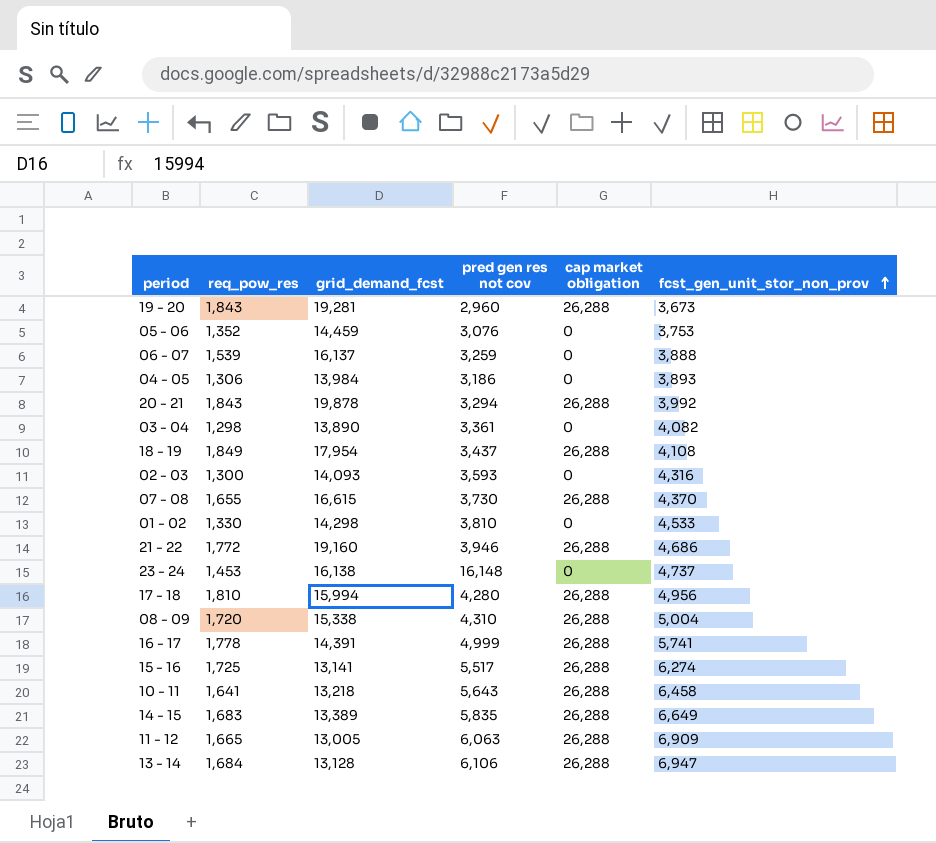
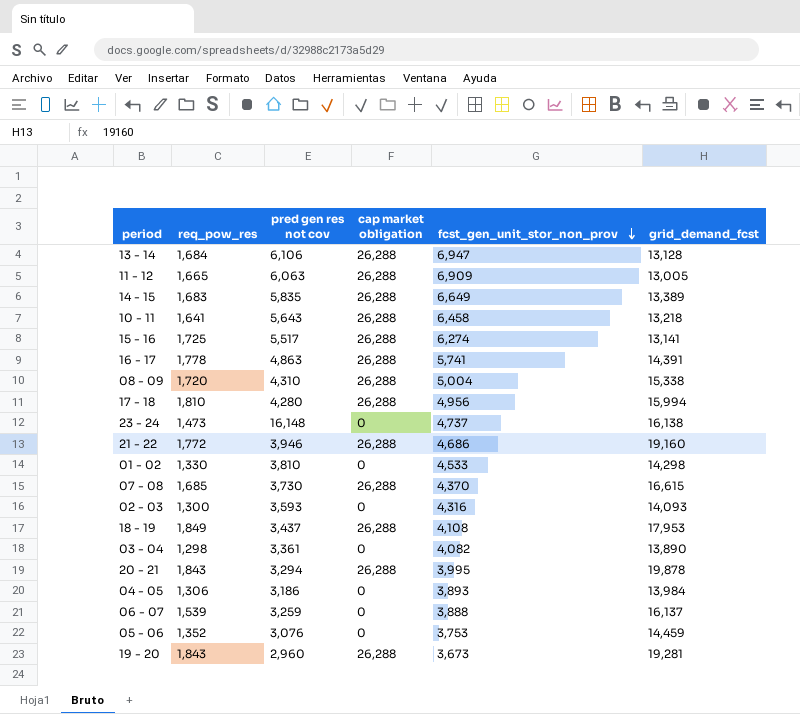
row order: fcst_gen_unit_stor_non_prov ascending -> fcst_gen_unit_stor_non_prov descending
column grid_demand_fcst | position: 3 -> 6
16 - 17 | pred gen res not cov: 4,999 -> 4,863
23 - 24 | req_pow_res: 1,453 -> 1,473
07 - 08 | req_pow_res: 1,655 -> 1,685
18 - 19 | grid_demand_fcst: 17,954 -> 17,953
20 - 21 | fcst_gen_unit_stor_non_prov: 3,992 -> 3,995

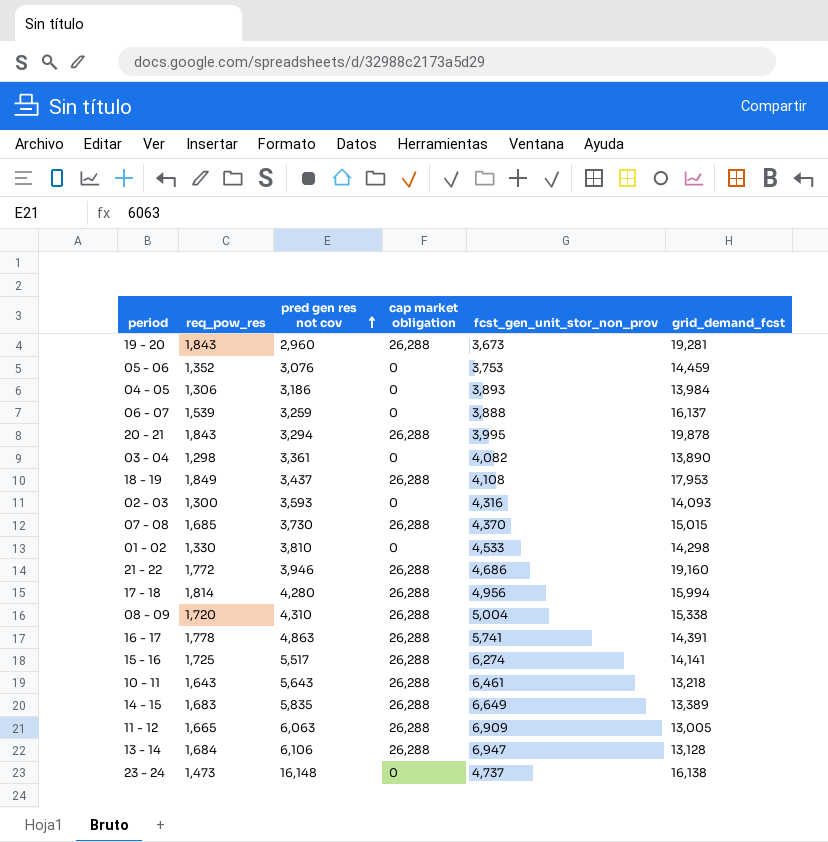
row order: fcst_gen_unit_stor_non_prov descending -> pred gen res not cov ascending
07 - 08 | grid_demand_fcst: 16,615 -> 15,015
17 - 18 | req_pow_res: 1,810 -> 1,814
15 - 16 | grid_demand_fcst: 13,141 -> 14,141
10 - 11 | req_pow_res: 1,641 -> 1,643
10 - 11 | fcst_gen_unit_stor_non_prov: 6,458 -> 6,461

